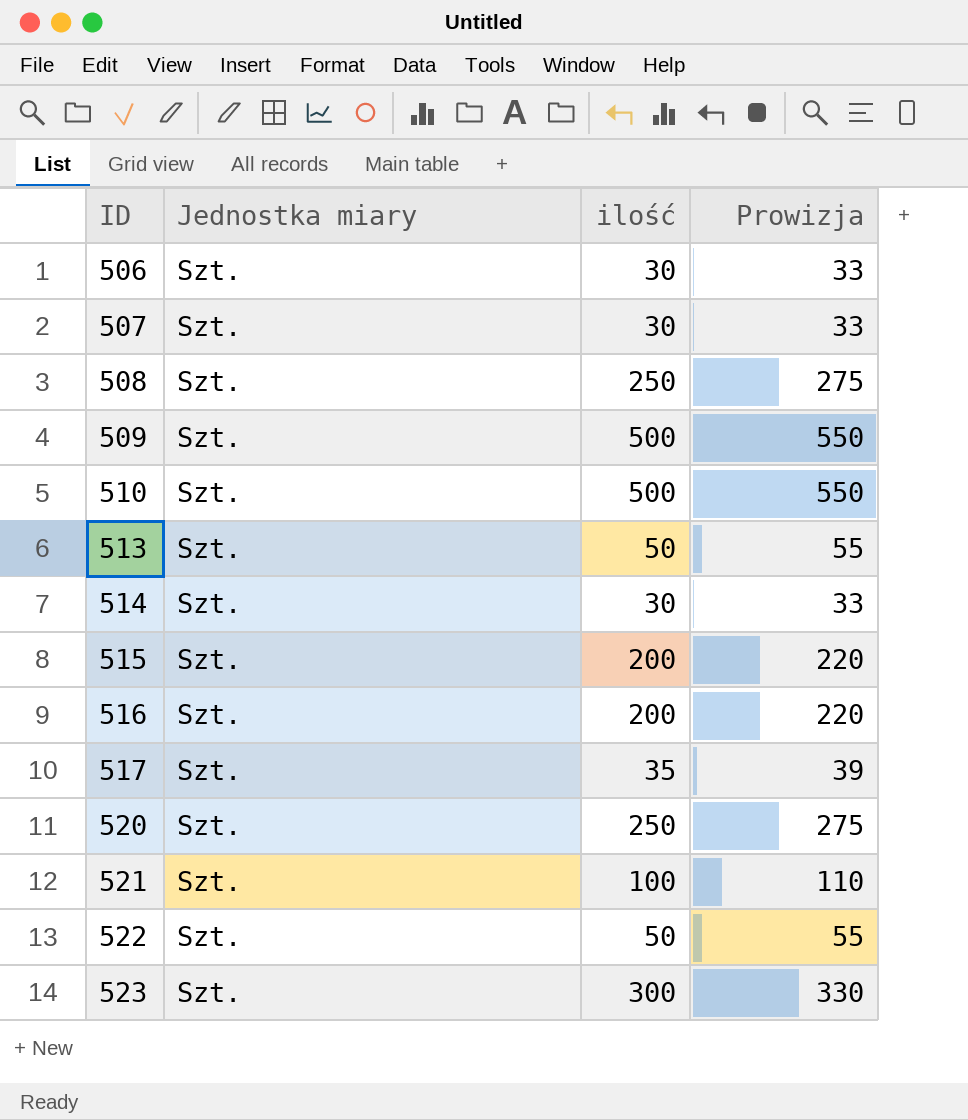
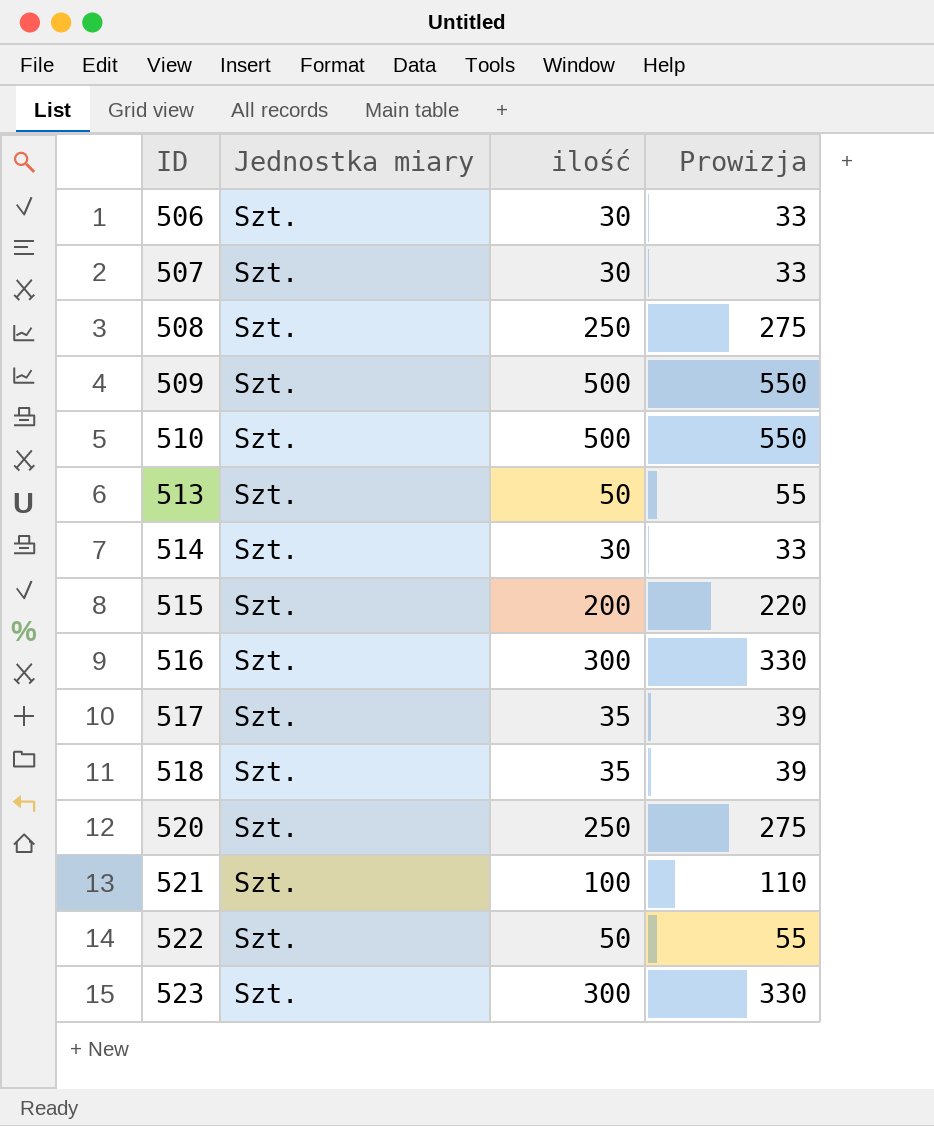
516 | ilość: 200 -> 300
516 | Prowizja: 220 -> 330
row 518: none -> Szt. | 35 | 39

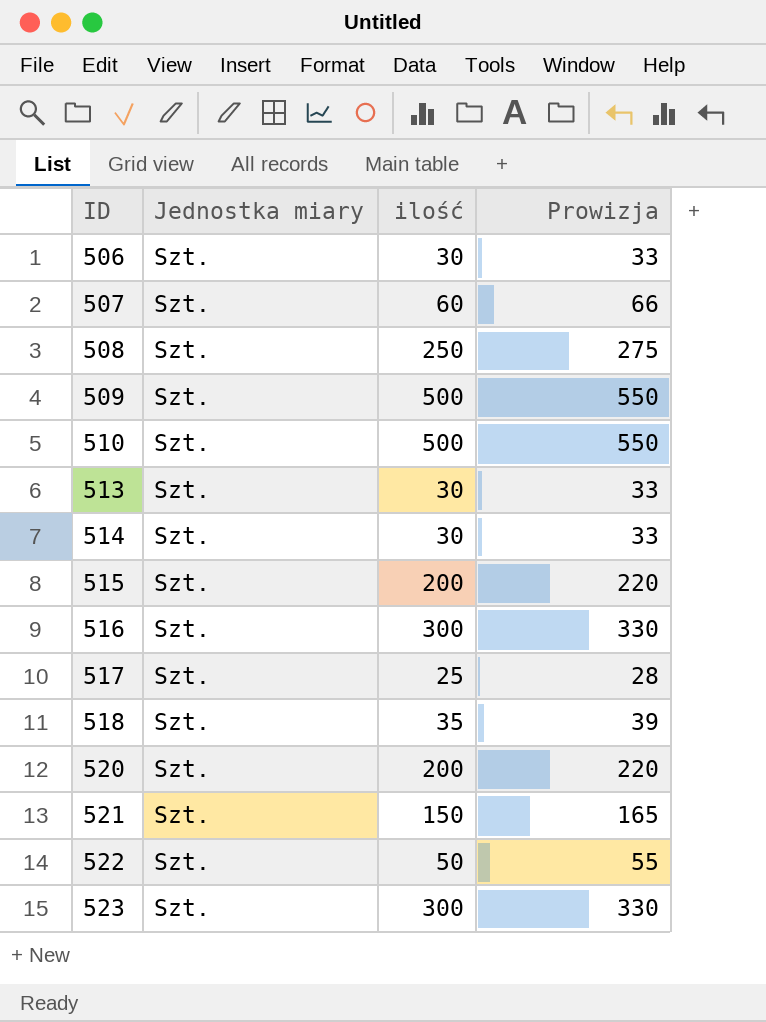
507 | ilość: 30 -> 60
507 | Prowizja: 33 -> 66
513 | ilość: 50 -> 30
513 | Prowizja: 55 -> 33
517 | ilość: 35 -> 25
517 | Prowizja: 39 -> 28
520 | ilość: 250 -> 200
520 | Prowizja: 275 -> 220
521 | ilość: 100 -> 150
521 | Prowizja: 110 -> 165

